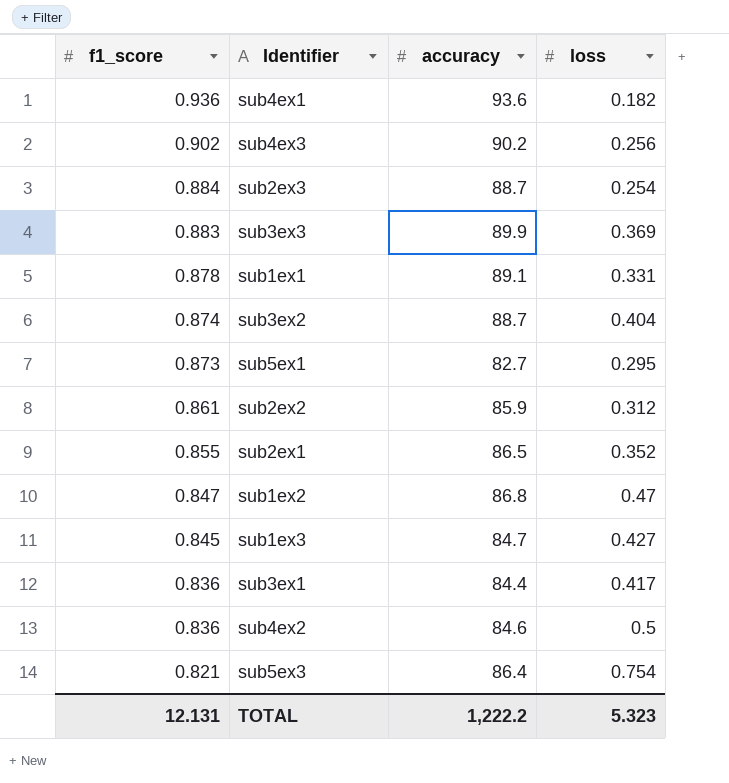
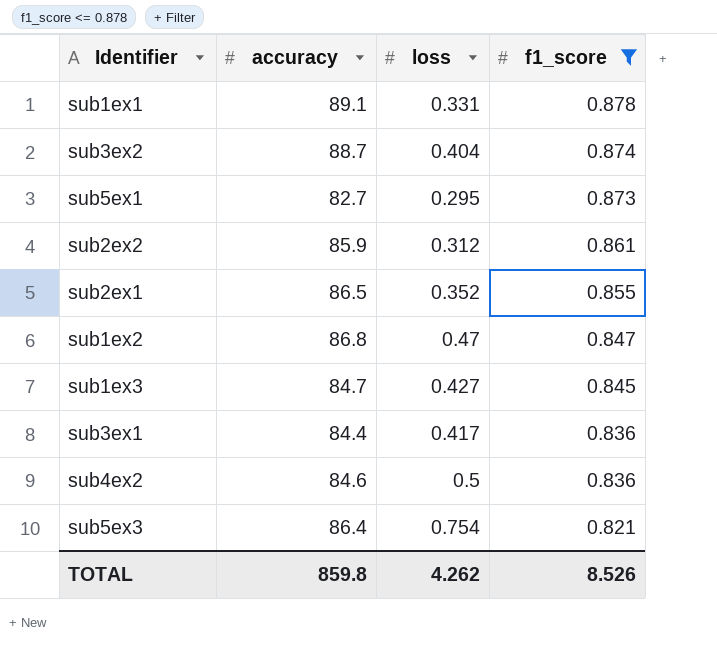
filter: none -> f1_score <= 0.878
column f1_score | position: 1 -> 4
TOTAL | accuracy: 1,222.2 -> 859.8
TOTAL | loss: 5.323 -> 4.262
TOTAL | f1_score: 12.131 -> 8.526

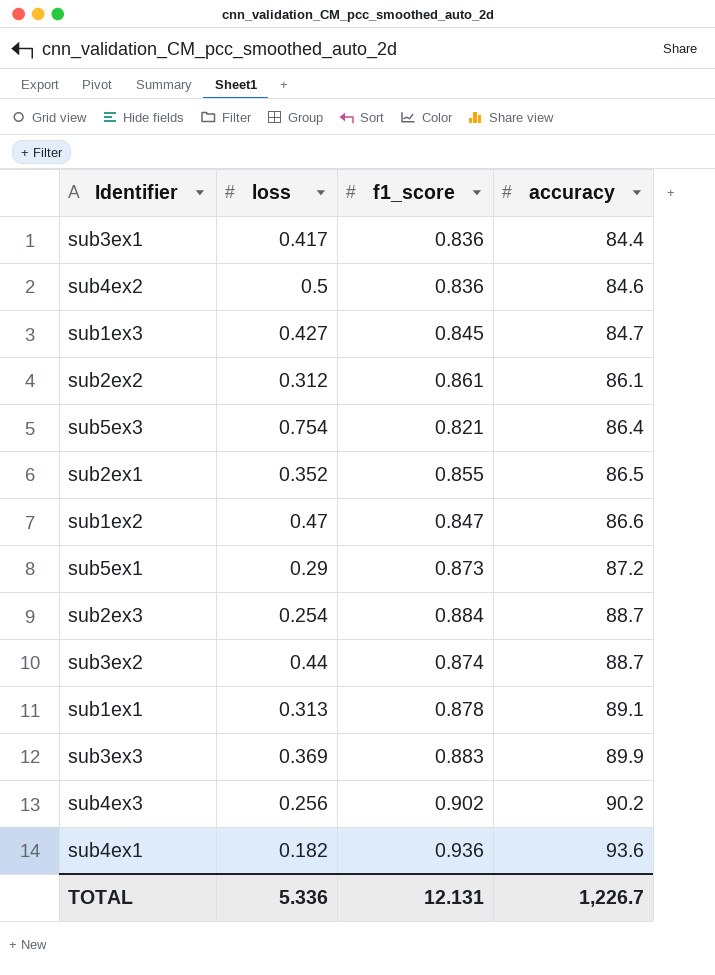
filter: f1_score <= 0.878 -> none
row order: f1_score descending -> accuracy ascending
column accuracy | position: 2 -> 4
sub2ex2 | accuracy: 85.9 -> 86.1
sub1ex2 | accuracy: 86.8 -> 86.6
sub5ex1 | loss: 0.295 -> 0.29
sub5ex1 | accuracy: 82.7 -> 87.2
sub3ex2 | loss: 0.404 -> 0.44
sub1ex1 | loss: 0.331 -> 0.313
TOTAL | loss: 4.262 -> 5.336
TOTAL | f1_score: 8.526 -> 12.131
TOTAL | accuracy: 859.8 -> 1,226.7

